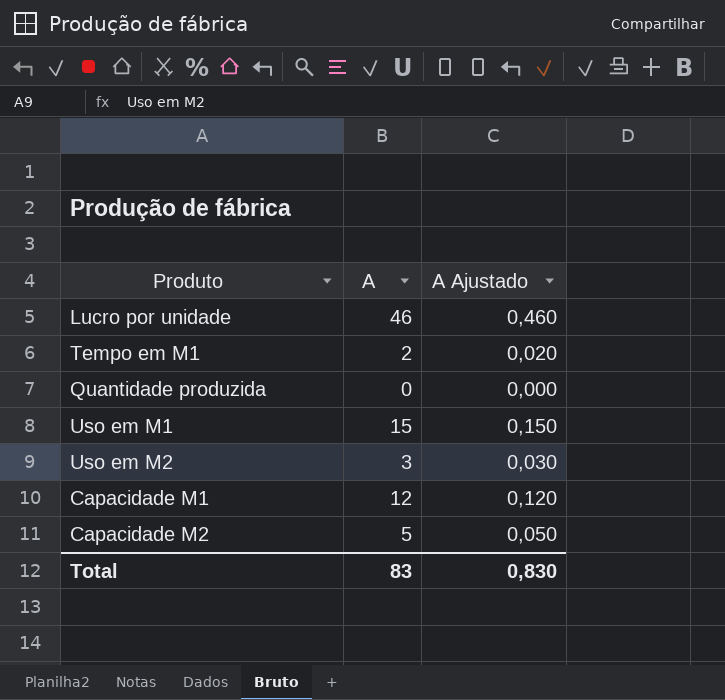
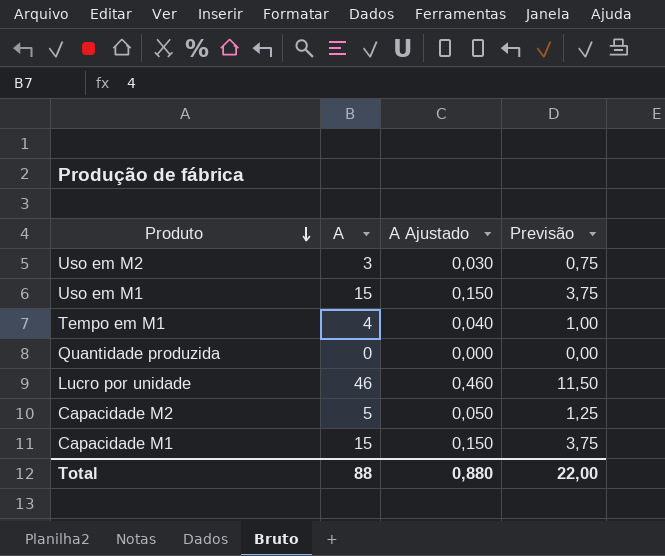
row order: none -> Produto descending
column Previsão | formula: none -> [A] * 0,25
Tempo em M1 | A: 2 -> 4
Tempo em M1 | A Ajustado: 0,020 -> 0,040
Capacidade M1 | A: 12 -> 15
Capacidade M1 | A Ajustado: 0,120 -> 0,150
Total | A: 83 -> 88
Total | A Ajustado: 0,830 -> 0,880

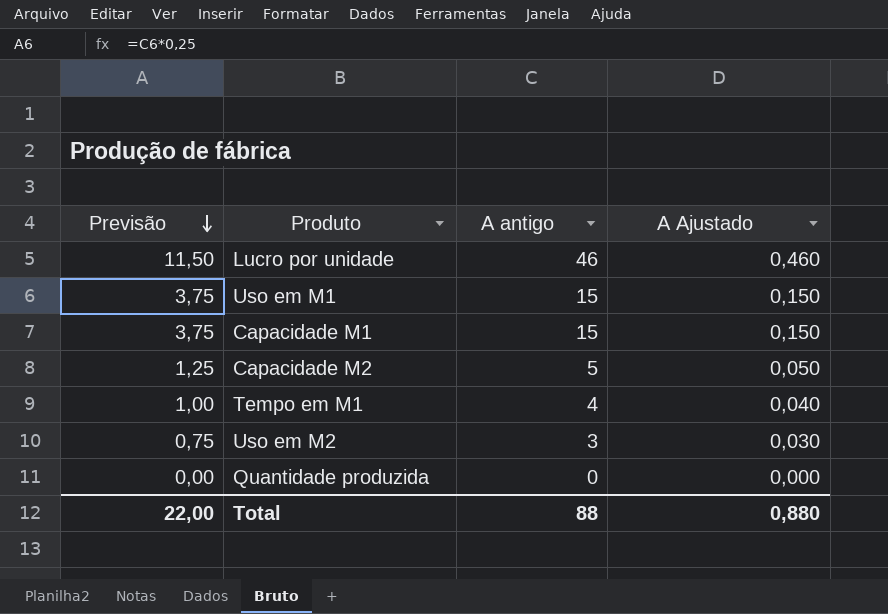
row order: Produto descending -> Previsão descending
column Previsão | position: 4 -> 1
column name: A -> A antigo

